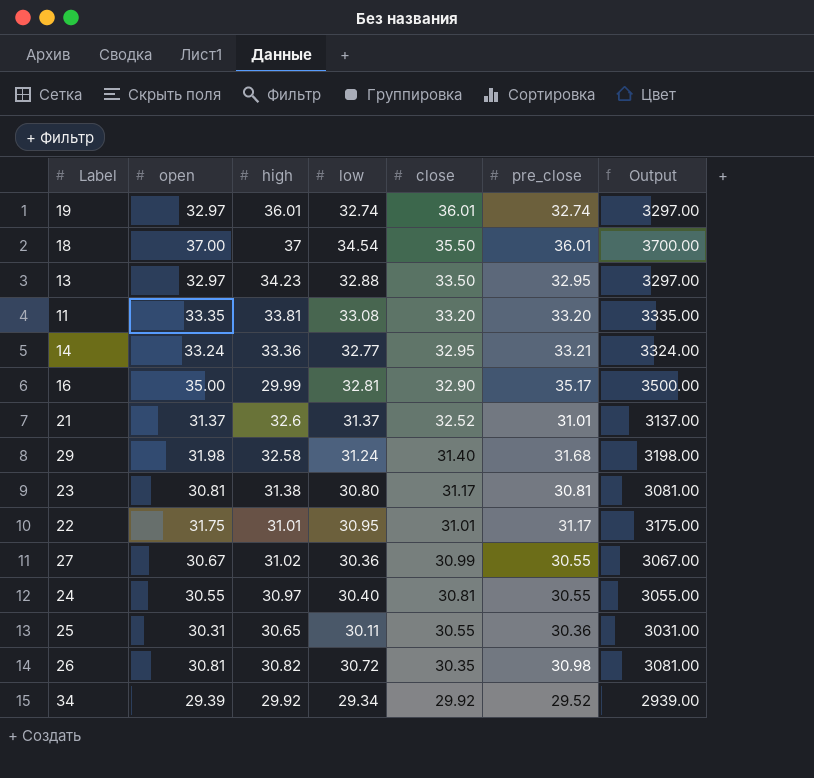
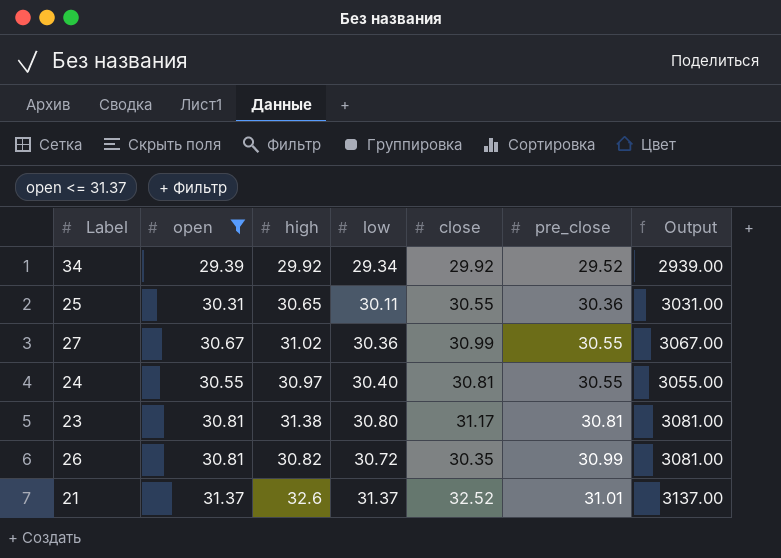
filter: none -> open <= 31.37
row order: close descending -> pre_close ascending
26 | pre_close: 30.98 -> 30.99

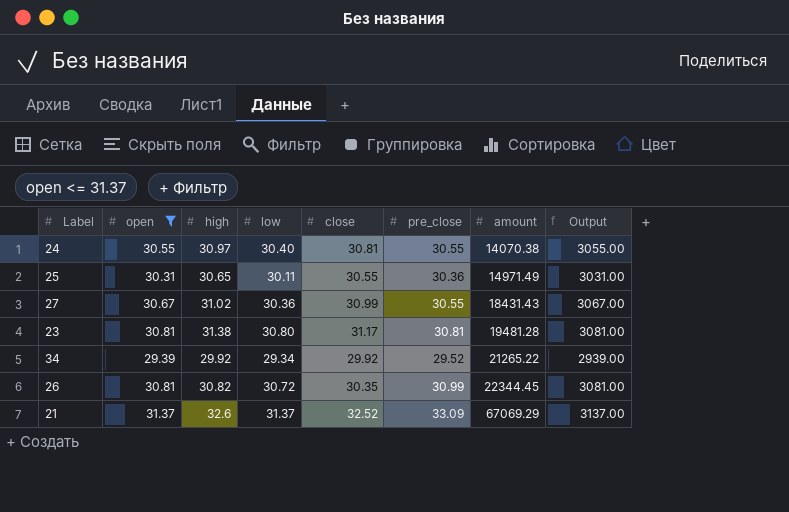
row order: pre_close ascending -> amount ascending
column amount | position: none -> 7
21 | pre_close: 31.01 -> 33.09

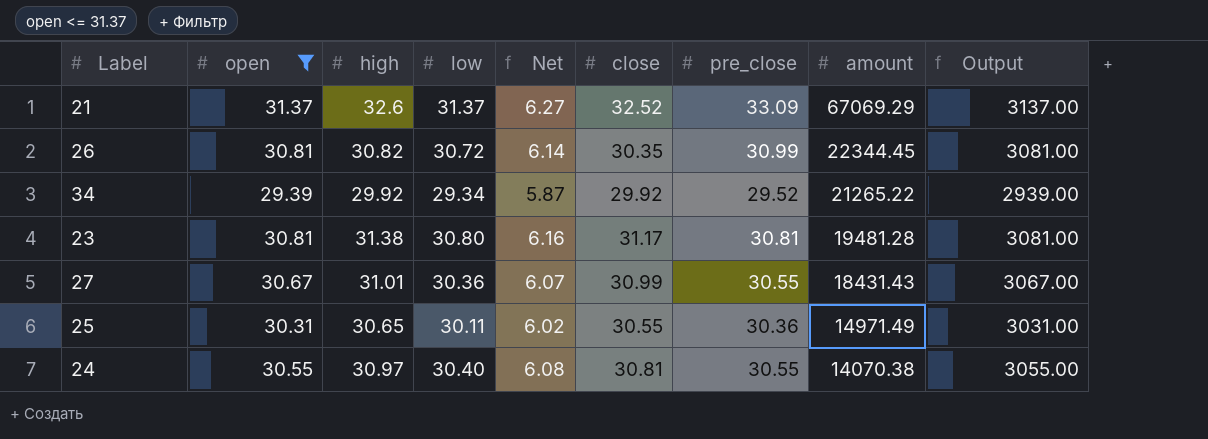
row order: amount ascending -> amount descending
column Net | formula: none -> [low] * 0.2
27 | high: 31.02 -> 31.01

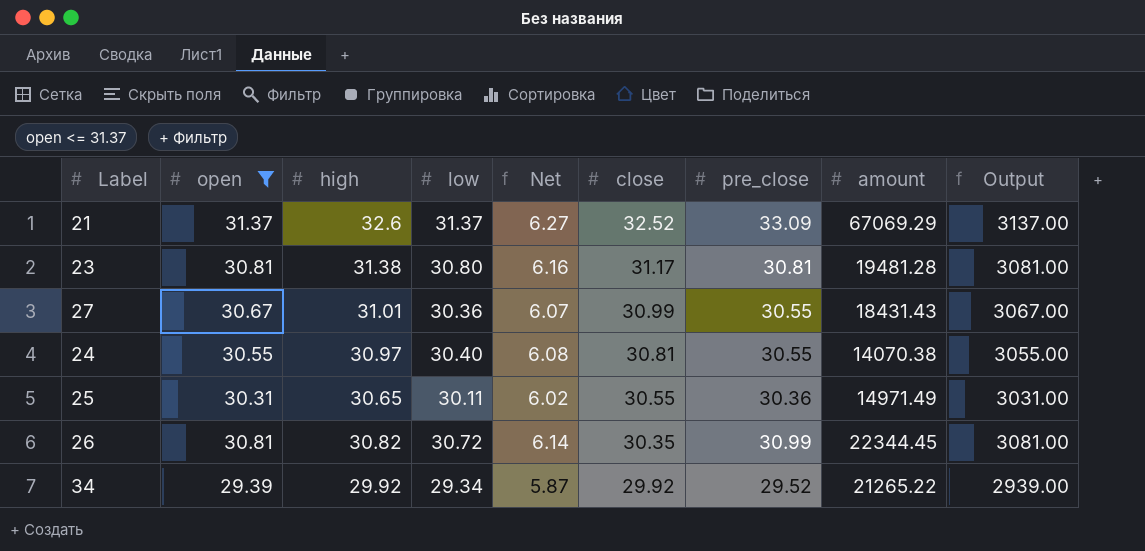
row order: amount descending -> close descending

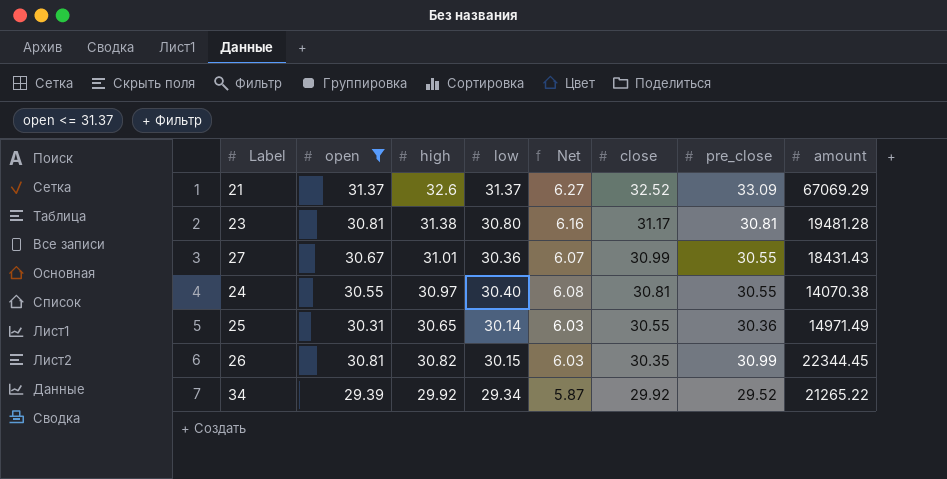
column Output | formula: [open] * 100 -> none
25 | low: 30.11 -> 30.14
25 | Net: 6.02 -> 6.03
26 | low: 30.72 -> 30.15
26 | Net: 6.14 -> 6.03

